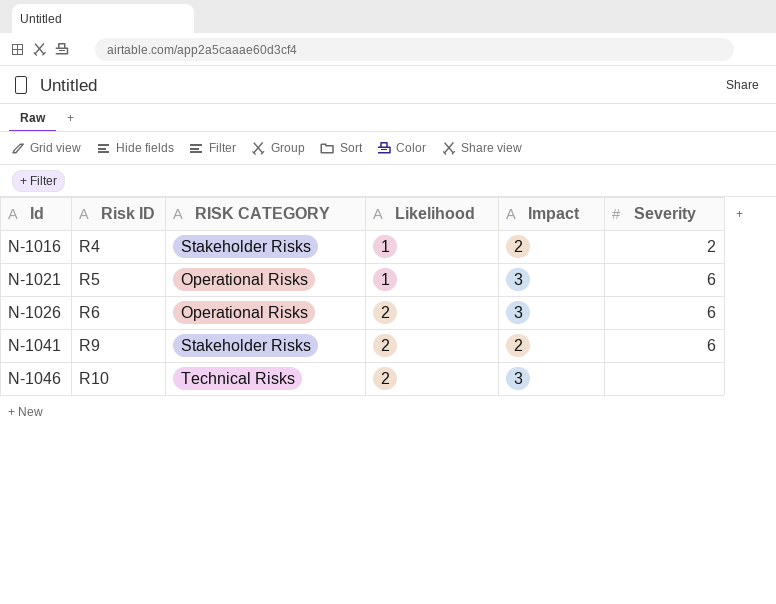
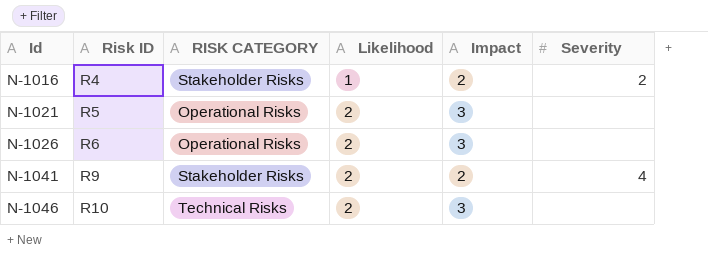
N-1021 | Likelihood: 1 -> 2
N-1021 | Severity: 6 -> none
N-1026 | Severity: 6 -> none
N-1041 | Severity: 6 -> 4

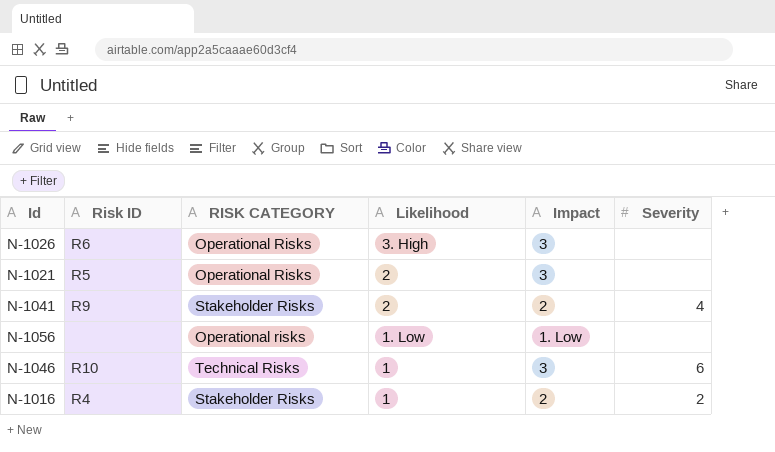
row order: Id ascending -> Likelihood descending
N-1026 | Likelihood: 2 -> 3. High
row N-1056: none -> none | Operational risks | 1. Low | 1. Low | none
N-1046 | Likelihood: 2 -> 1
N-1046 | Severity: none -> 6

